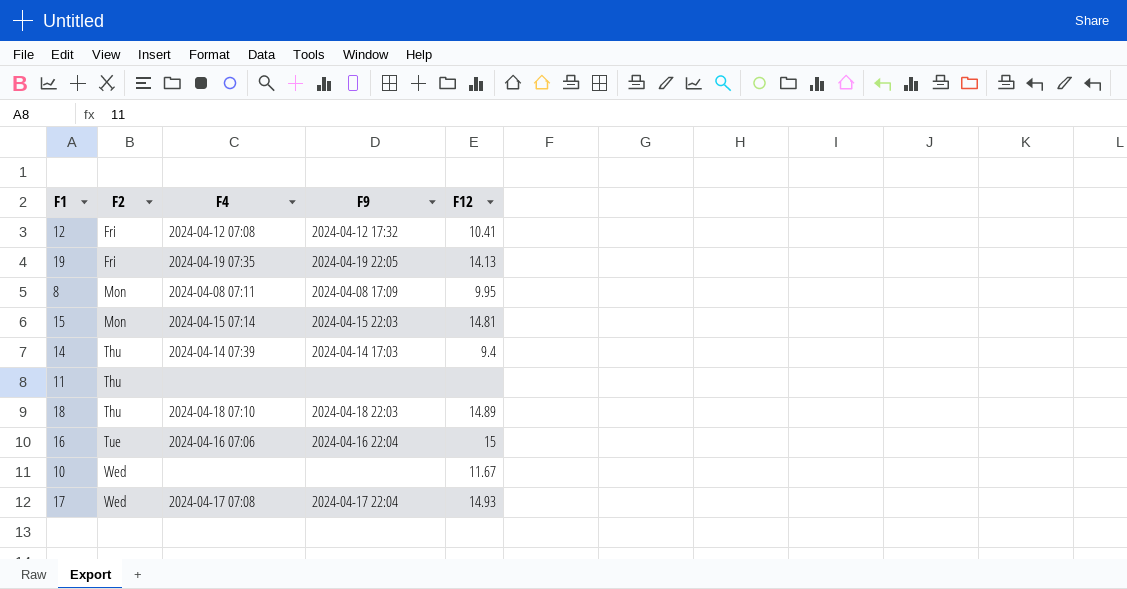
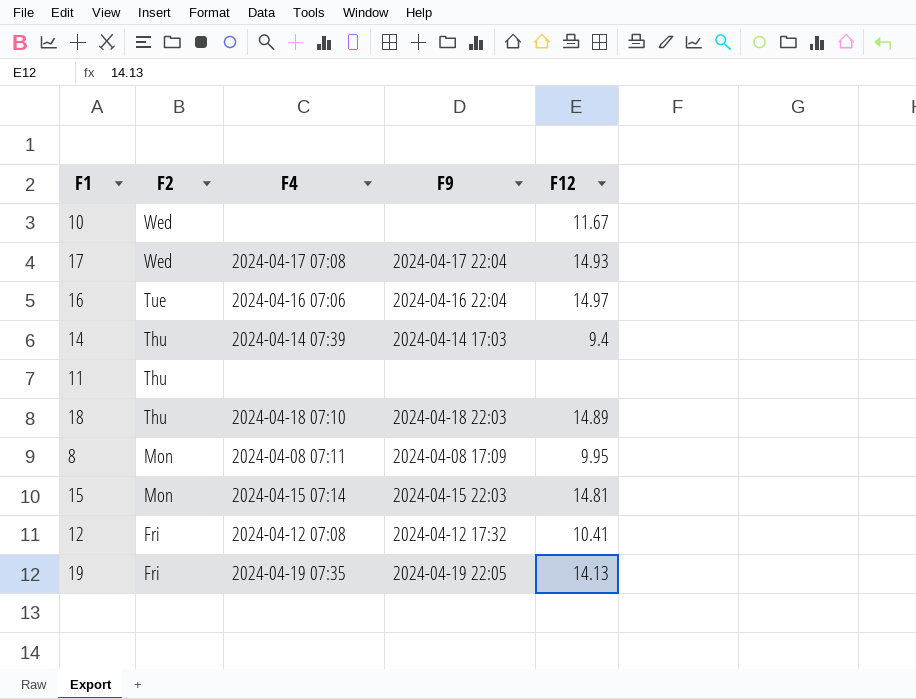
row order: F2 ascending -> F2 descending
16 | F12: 15 -> 14.97

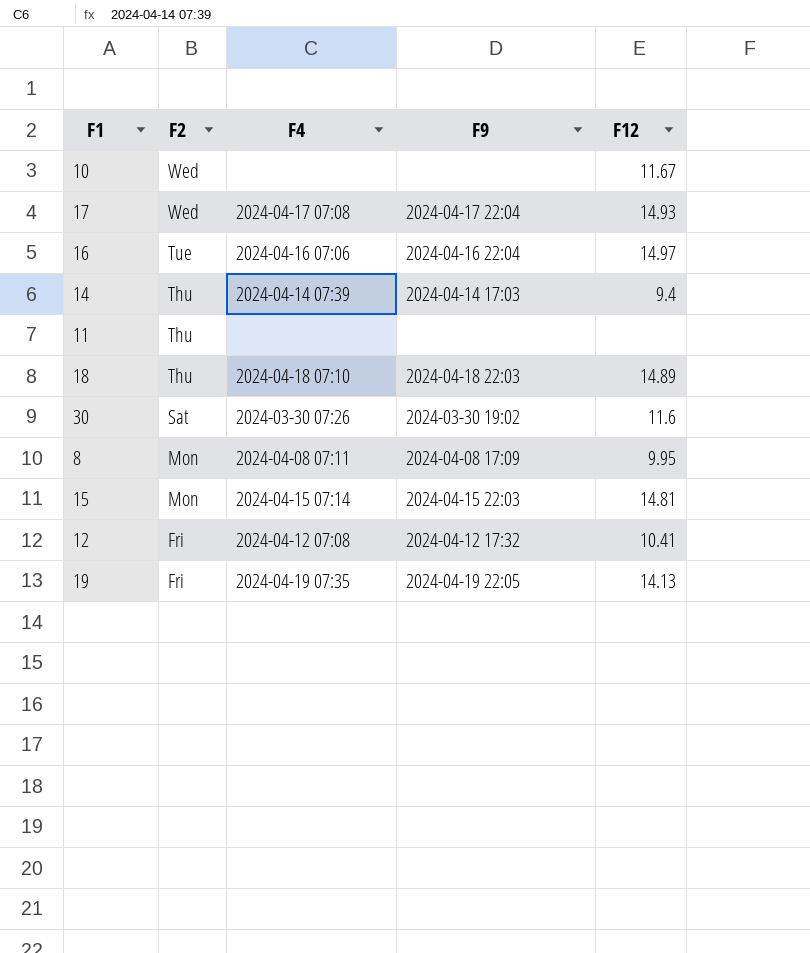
row 30: none -> Sat | 2024-03-30 07:26 | 2024-03-30 19:02 | 11.6

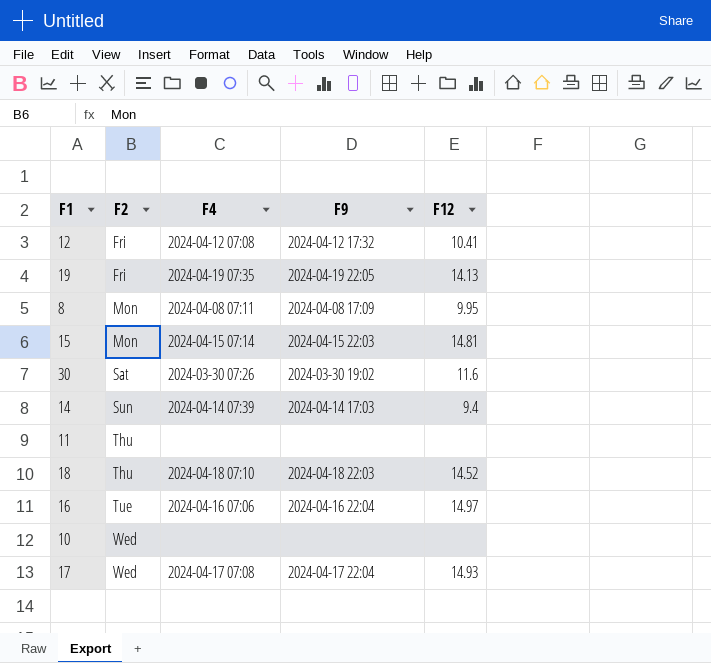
row order: F2 descending -> F2 ascending
14 | F2: Thu -> Sun
18 | F12: 14.89 -> 14.52
10 | F12: 11.67 -> none

